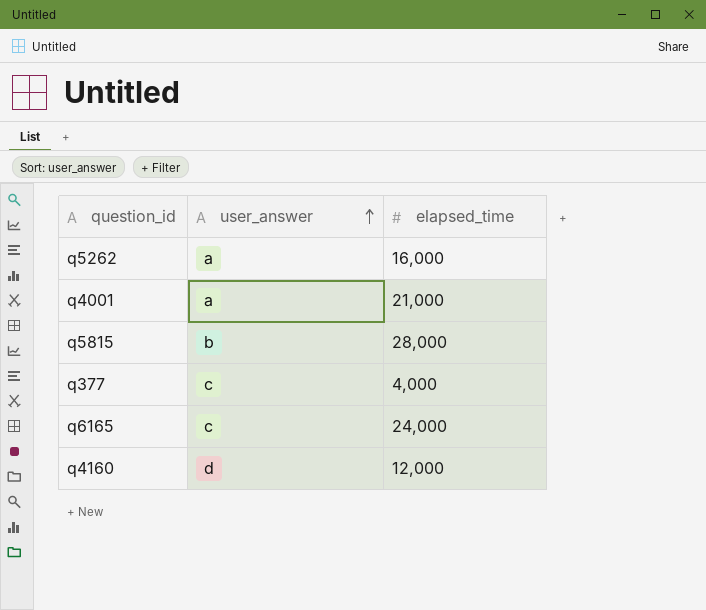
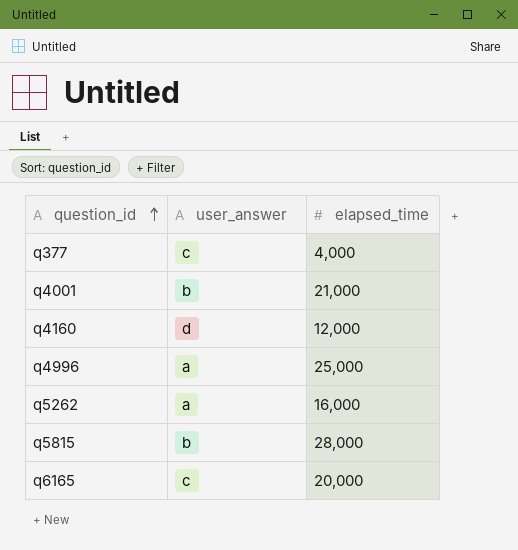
row order: user_answer ascending -> question_id ascending
q4001 | user_answer: a -> b
row q4996: none -> a | 25,000
q6165 | elapsed_time: 24,000 -> 20,000

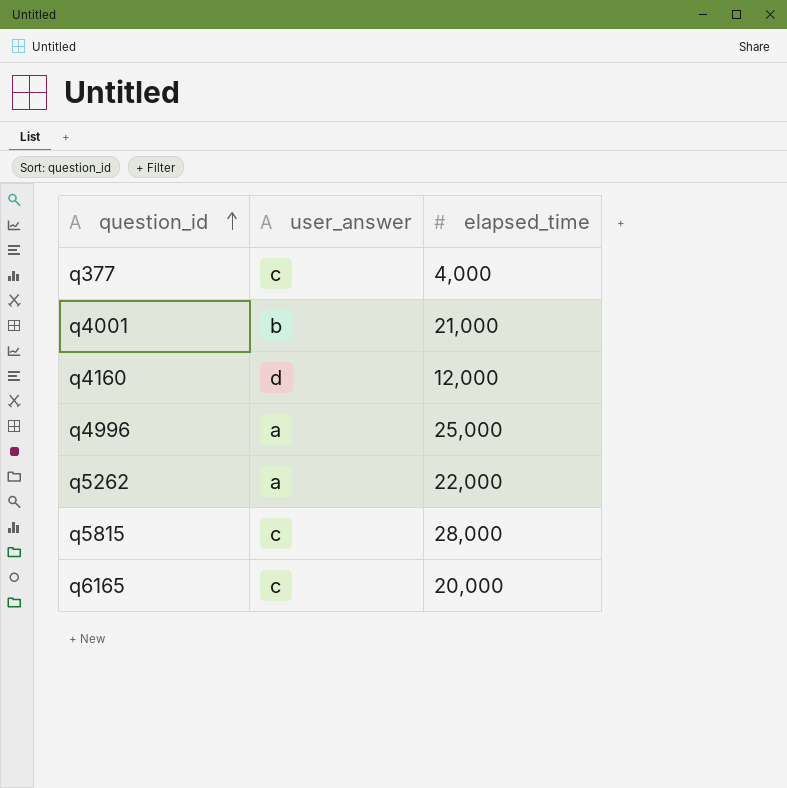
q5262 | elapsed_time: 16,000 -> 22,000
q5815 | user_answer: b -> c

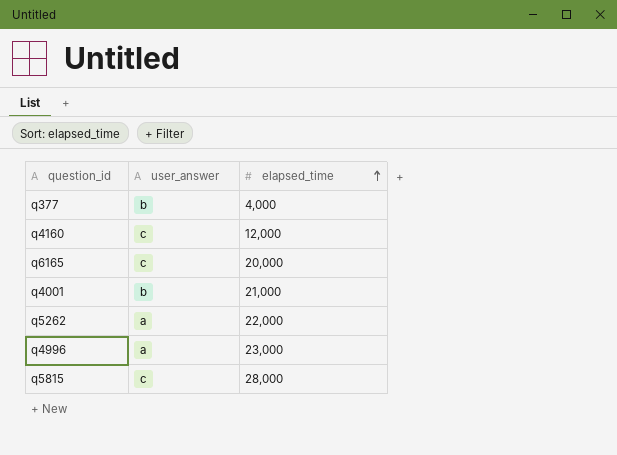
row order: question_id ascending -> elapsed_time ascending
q377 | user_answer: c -> b
q4160 | user_answer: d -> c
q4996 | elapsed_time: 25,000 -> 23,000

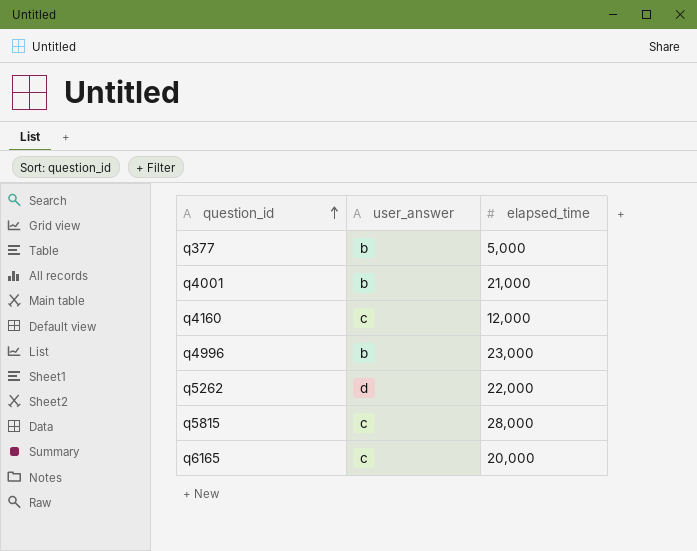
row order: elapsed_time ascending -> question_id ascending
q377 | elapsed_time: 4,000 -> 5,000
q4996 | user_answer: a -> b
q5262 | user_answer: a -> d

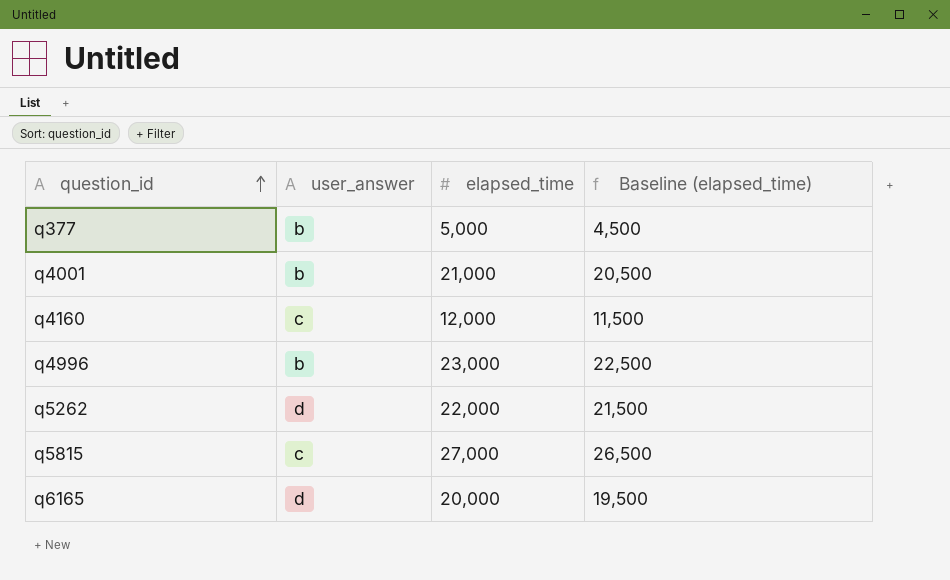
column Baseline (elapsed_time) | formula: none -> [elapsed_time] - 500
q5815 | elapsed_time: 28,000 -> 27,000
q6165 | user_answer: c -> d

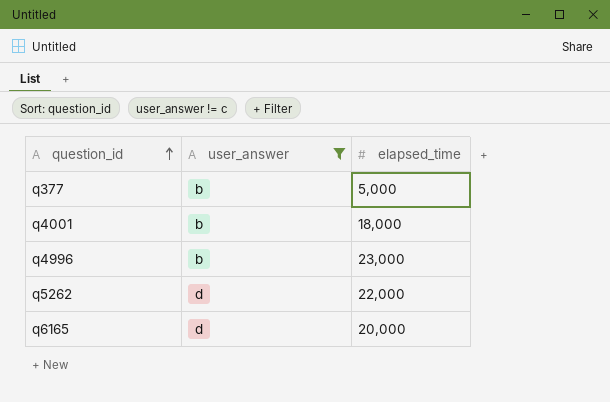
filter: none -> user_answer != c
column Baseline (elapsed_time) | formula: [elapsed_time] - 500 -> none
q4001 | elapsed_time: 21,000 -> 18,000

